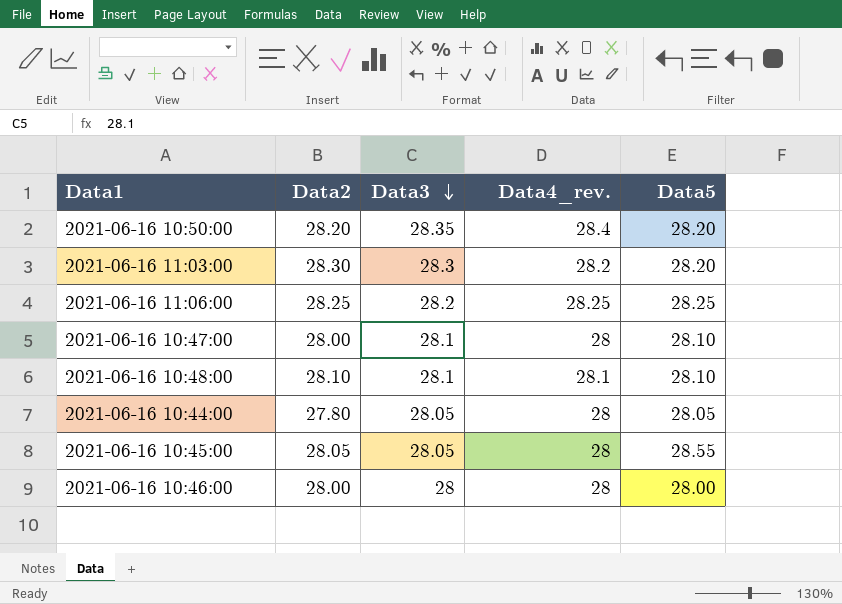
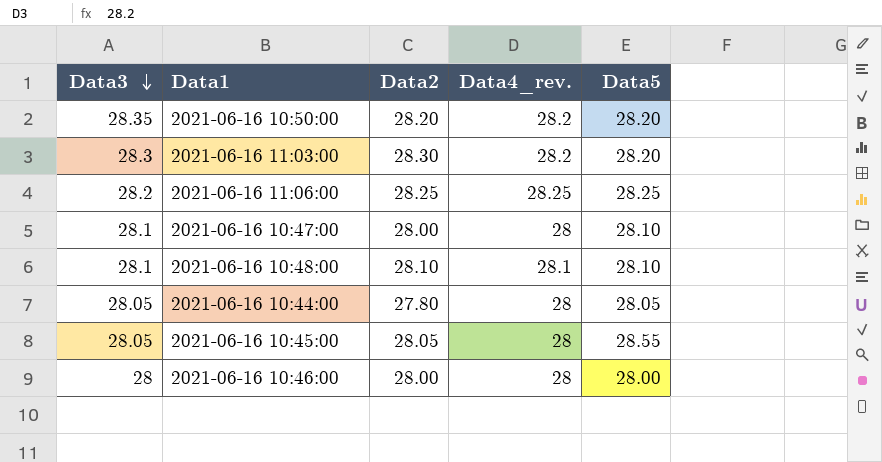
column Data3 | position: 3 -> 1
2021-06-16 10:50:00 | Data4_rev.: 28.4 -> 28.2

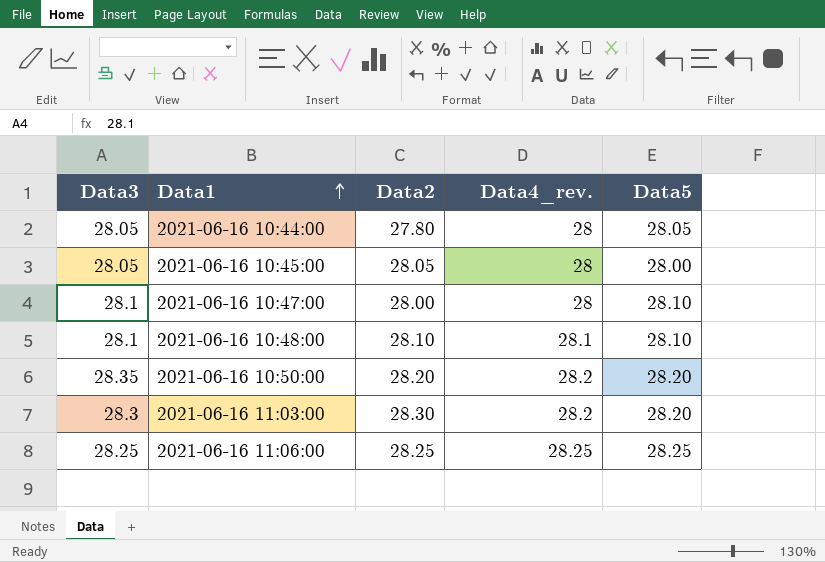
row order: Data3 descending -> Data1 ascending
row 2021-06-16 10:46:00: 28 | 28.00 | 28 | 28.00 -> none
2021-06-16 10:45:00 | Data5: 28.55 -> 28.00
2021-06-16 11:06:00 | Data3: 28.2 -> 28.25

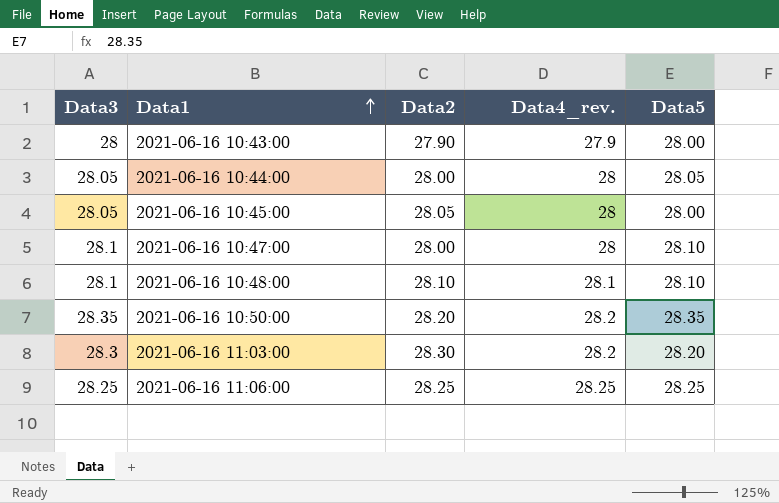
row 2021-06-16 10:43:00: none -> 28 | 27.90 | 27.9 | 28.00
2021-06-16 10:44:00 | Data2: 27.80 -> 28.00
2021-06-16 10:50:00 | Data5: 28.20 -> 28.35

